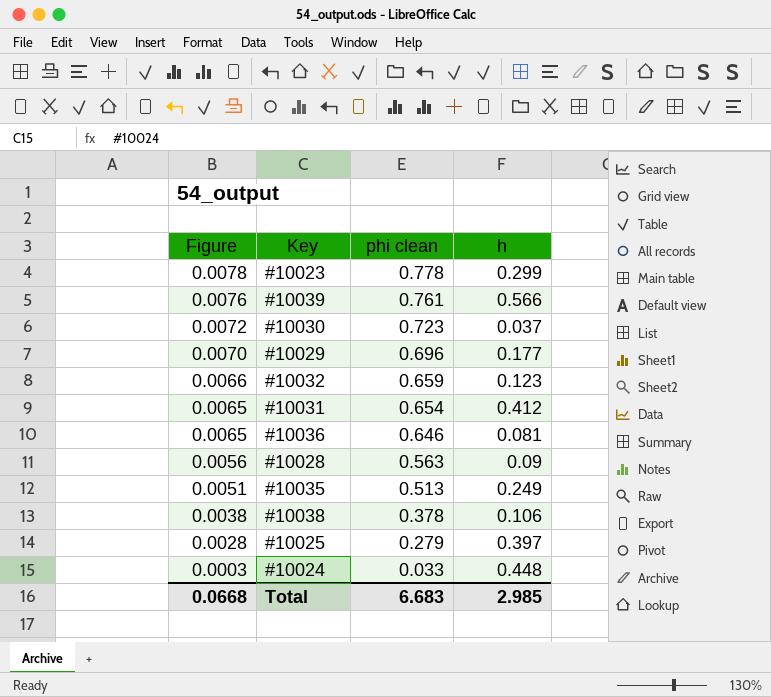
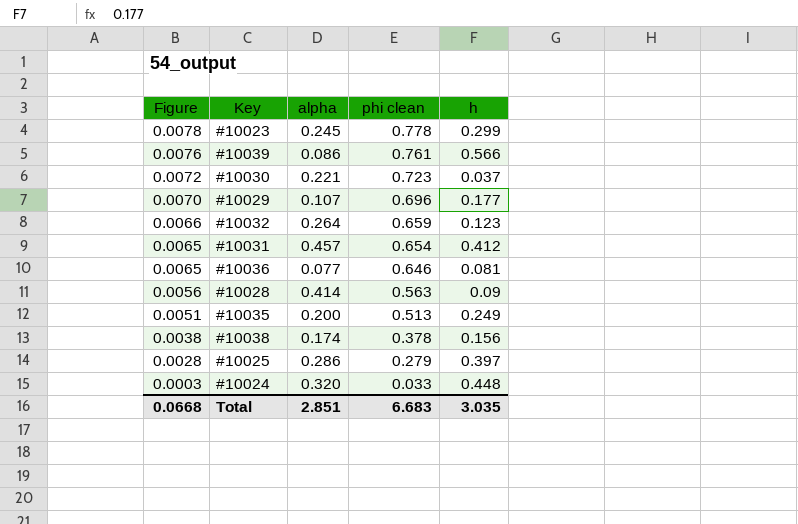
column alpha | position: none -> 3
#10038 | h: 0.106 -> 0.156
Total | h: 2.985 -> 3.035

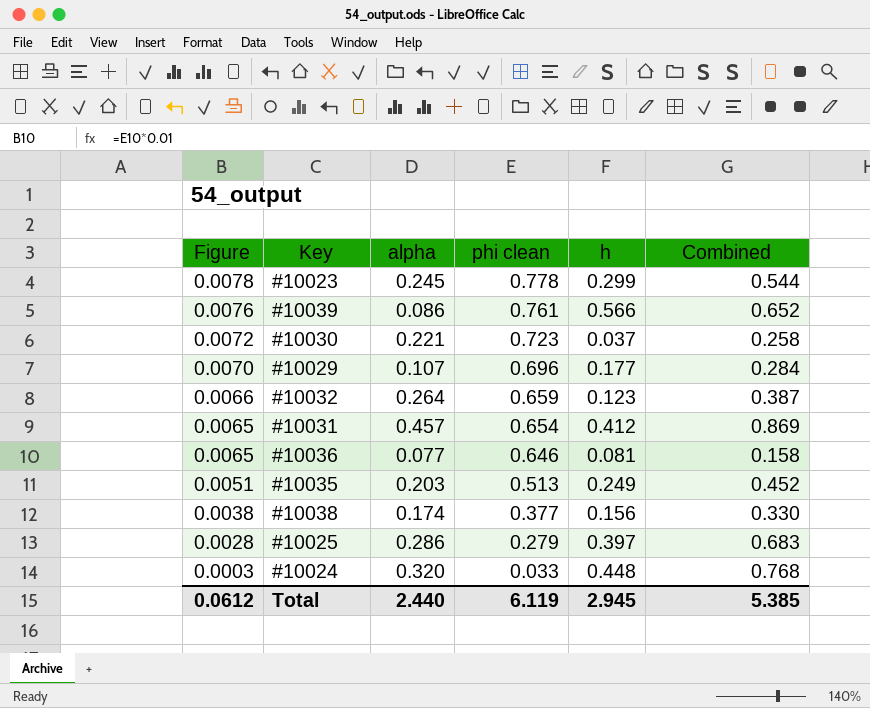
column Combined | formula: none -> [alpha] + [h]
row #10028: 0.0056 | 0.414 | 0.563 | 0.09 -> none
#10035 | alpha: 0.200 -> 0.203
#10038 | phi clean: 0.378 -> 0.377
Total | Figure: 0.0668 -> 0.0612
Total | alpha: 2.851 -> 2.440
Total | phi clean: 6.683 -> 6.119
Total | h: 3.035 -> 2.945

